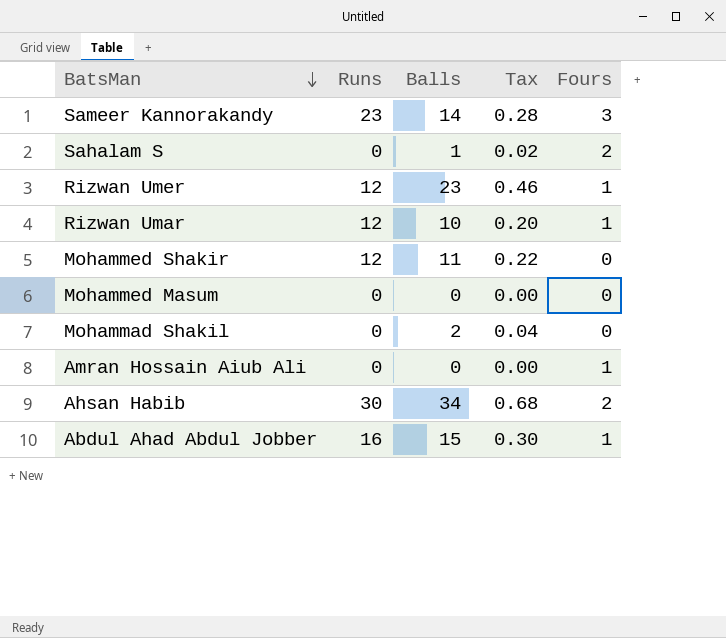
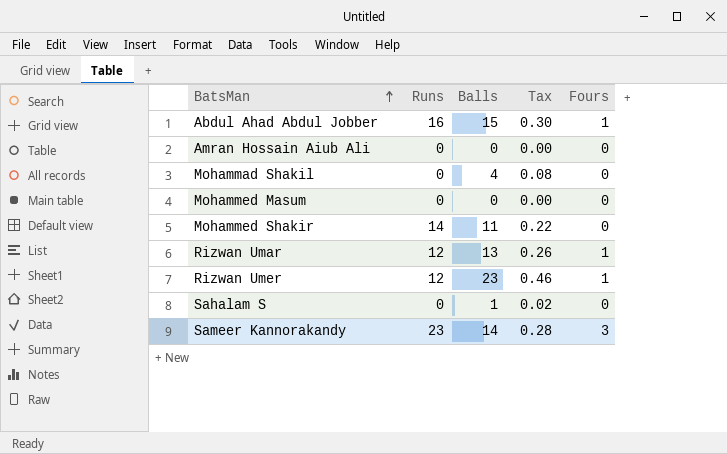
row order: BatsMan descending -> BatsMan ascending
row Ahsan Habib: 30 | 34 | 0.68 | 2 -> none
Amran Hossain Aiub Ali | Fours: 1 -> 0
Mohammad Shakil | Balls: 2 -> 4
Mohammad Shakil | Tax: 0.04 -> 0.08
Mohammed Shakir | Runs: 12 -> 14
Rizwan Umar | Balls: 10 -> 13
Rizwan Umar | Tax: 0.20 -> 0.26
Sahalam S | Fours: 2 -> 0

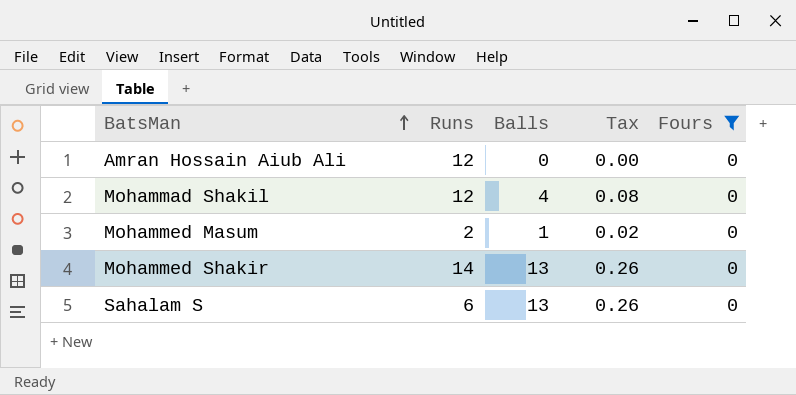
filter: none -> Fours = 0
Amran Hossain Aiub Ali | Runs: 0 -> 12
Mohammad Shakil | Runs: 0 -> 12
Mohammed Masum | Runs: 0 -> 2
Mohammed Masum | Balls: 0 -> 1
Mohammed Masum | Tax: 0.00 -> 0.02
Mohammed Shakir | Balls: 11 -> 13
Mohammed Shakir | Tax: 0.22 -> 0.26
Sahalam S | Runs: 0 -> 6
Sahalam S | Balls: 1 -> 13
Sahalam S | Tax: 0.02 -> 0.26

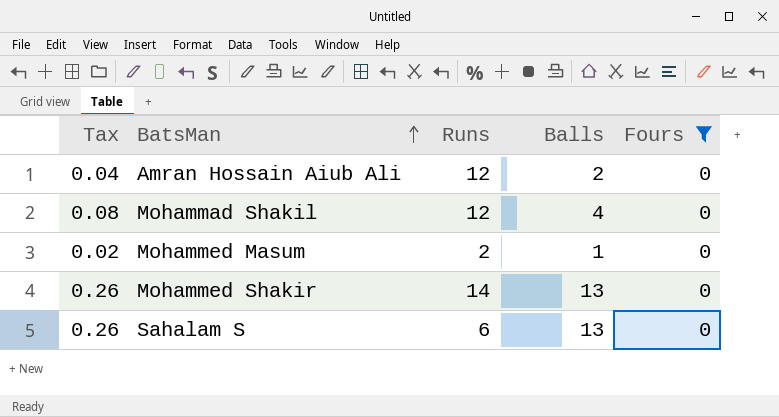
column Tax | position: 4 -> 1
Amran Hossain Aiub Ali | Tax: 0.00 -> 0.04
Amran Hossain Aiub Ali | Balls: 0 -> 2

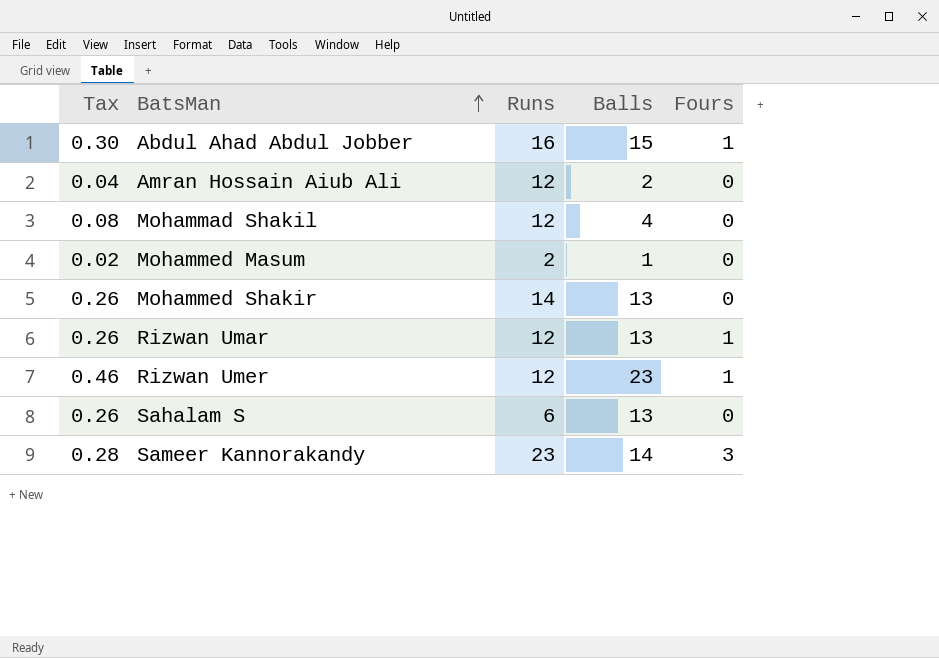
filter: Fours = 0 -> none

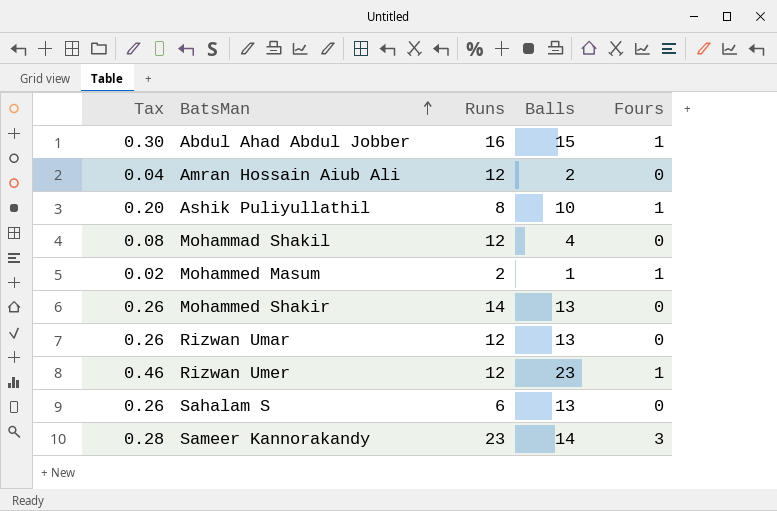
row Ashik Puliyullathil: none -> 0.20 | 8 | 10 | 1
Mohammed Masum | Fours: 0 -> 1
Rizwan Umar | Fours: 1 -> 0

